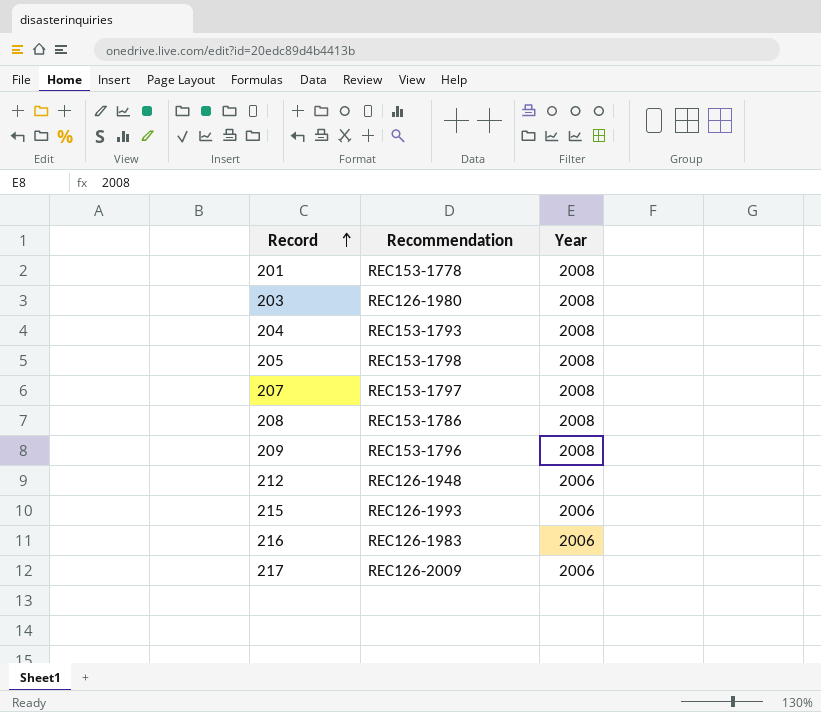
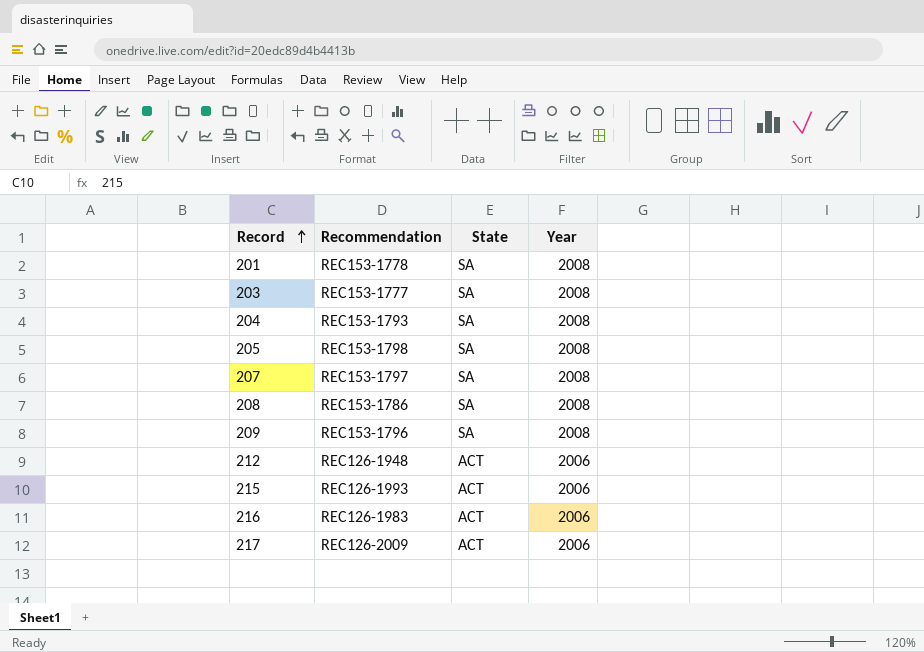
column State | position: none -> 3
203 | Recommendation: REC126-1980 -> REC153-1777

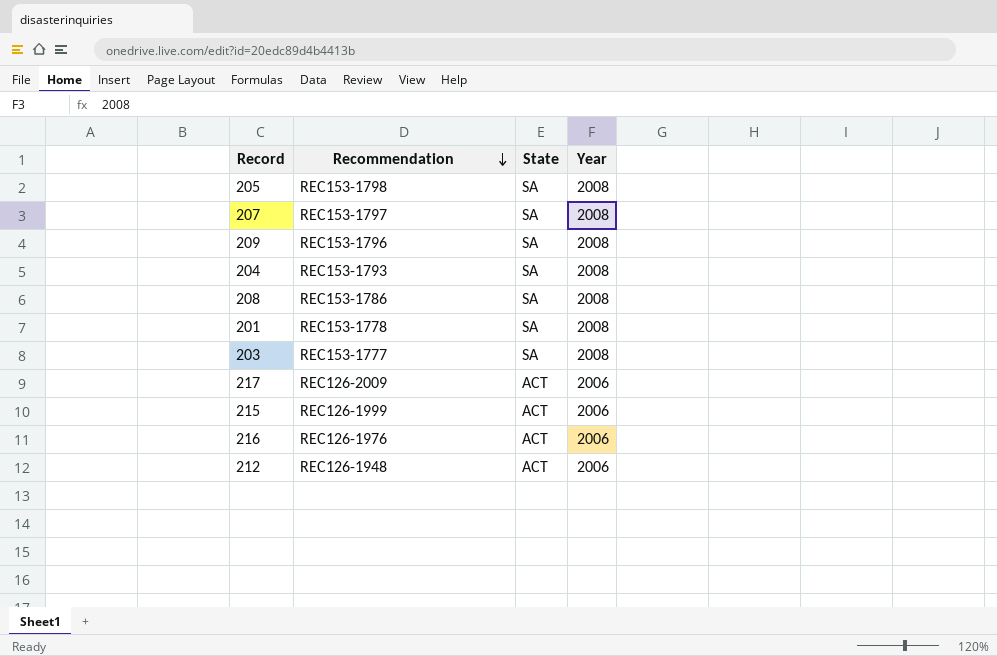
row order: Record ascending -> Recommendation descending
215 | Recommendation: REC126-1993 -> REC126-1999
216 | Recommendation: REC126-1983 -> REC126-1976

